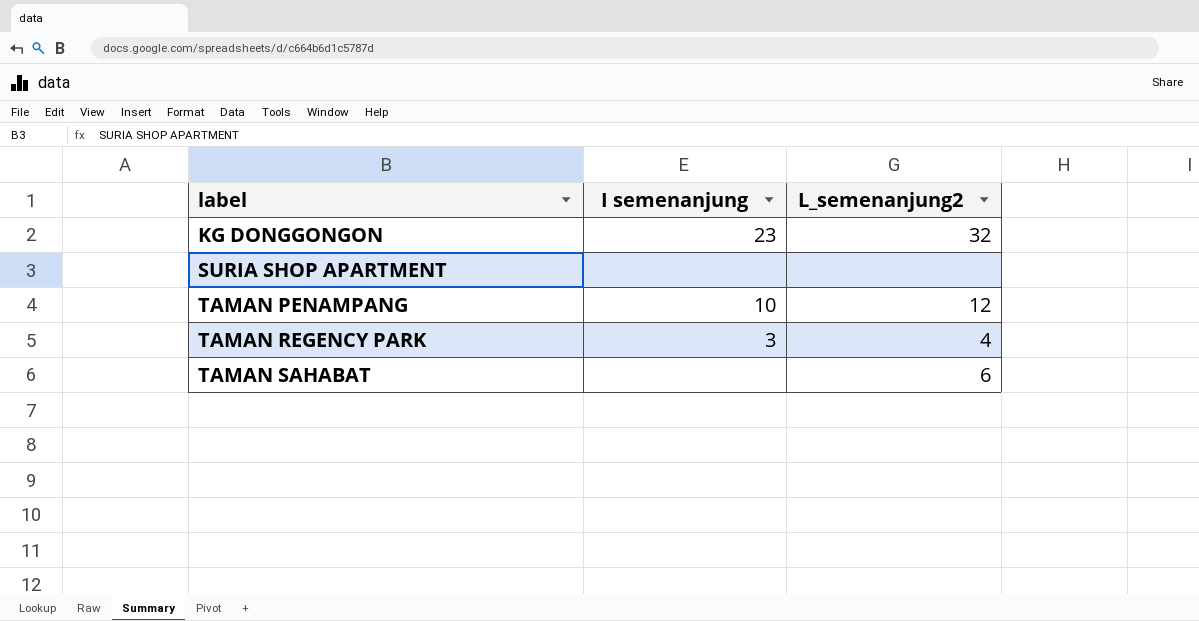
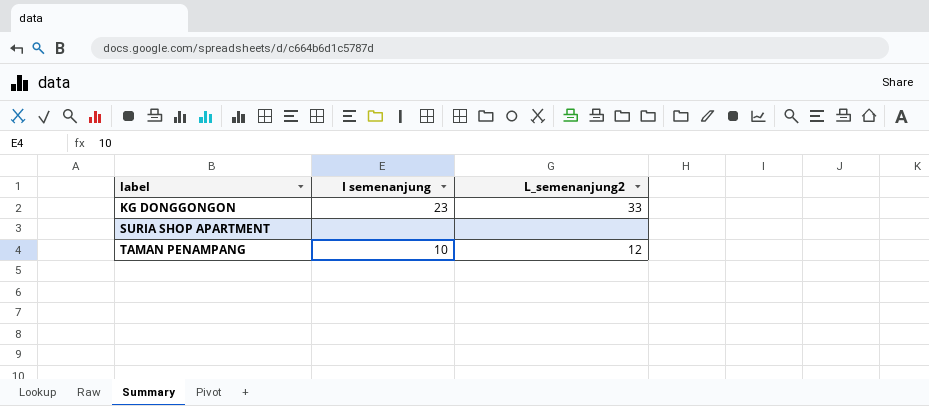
row TAMAN REGENCY PARK: 3 | 4 -> none
row TAMAN SAHABAT: none | 6 -> none
KG DONGGONGON | L_semenanjung2: 32 -> 33

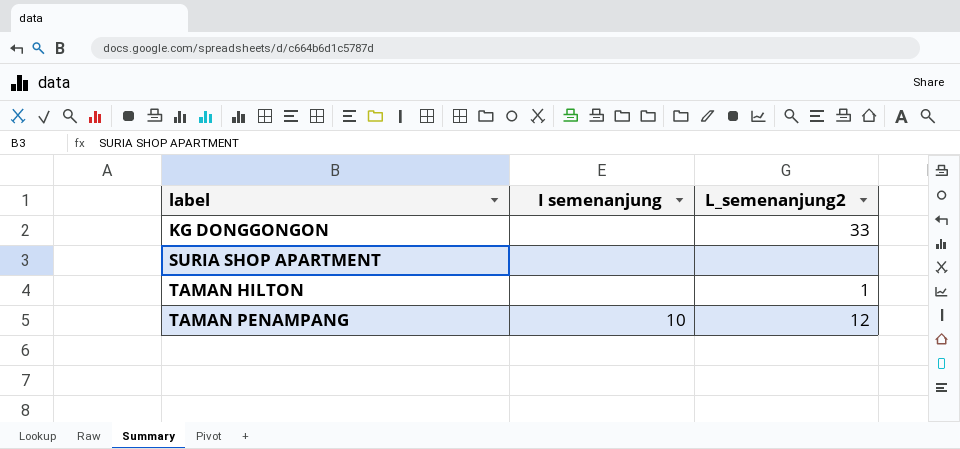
KG DONGGONGON | I semenanjung: 23 -> none
row TAMAN HILTON: none -> none | 1

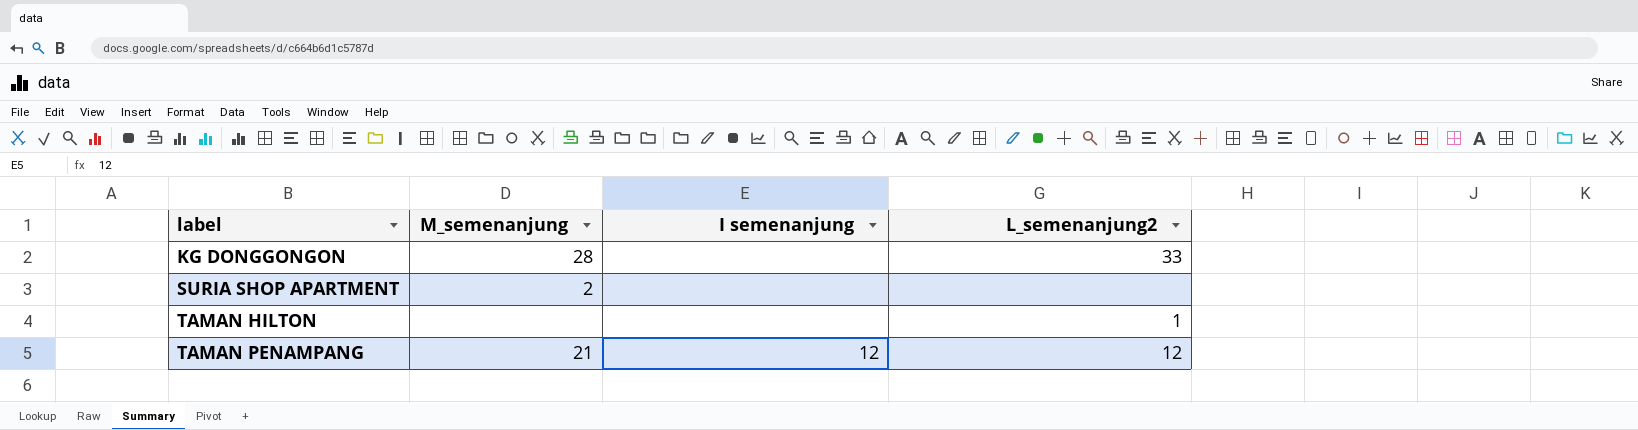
column M_semenanjung | position: none -> 2
TAMAN PENAMPANG | I semenanjung: 10 -> 12

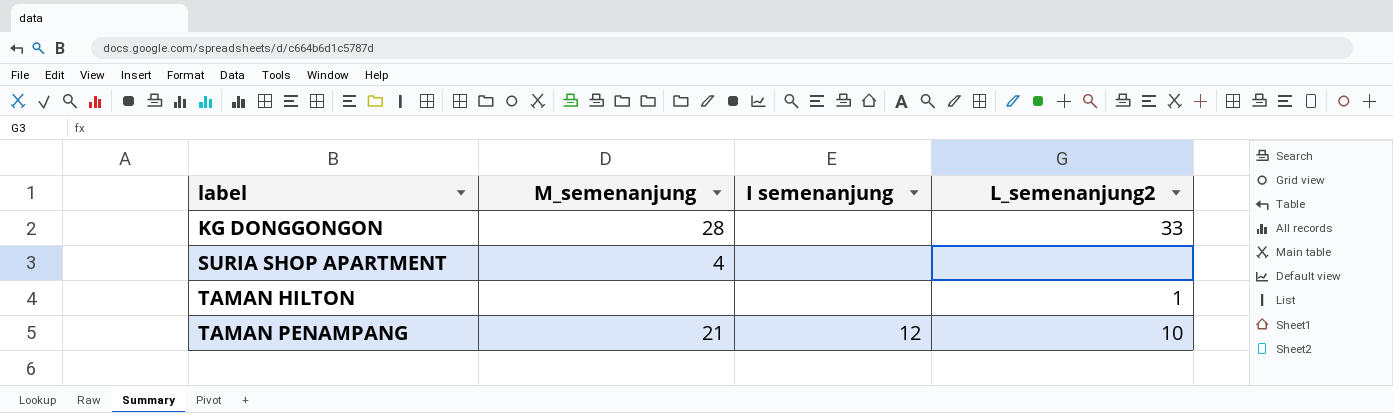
SURIA SHOP APARTMENT | M_semenanjung: 2 -> 4
TAMAN PENAMPANG | L_semenanjung2: 12 -> 10

